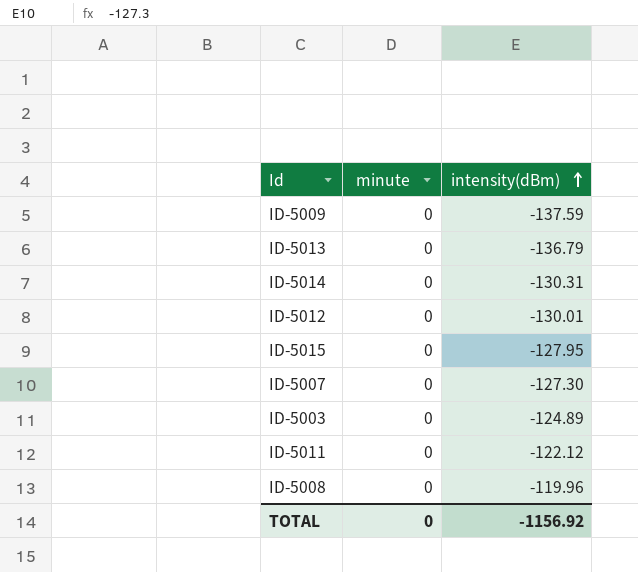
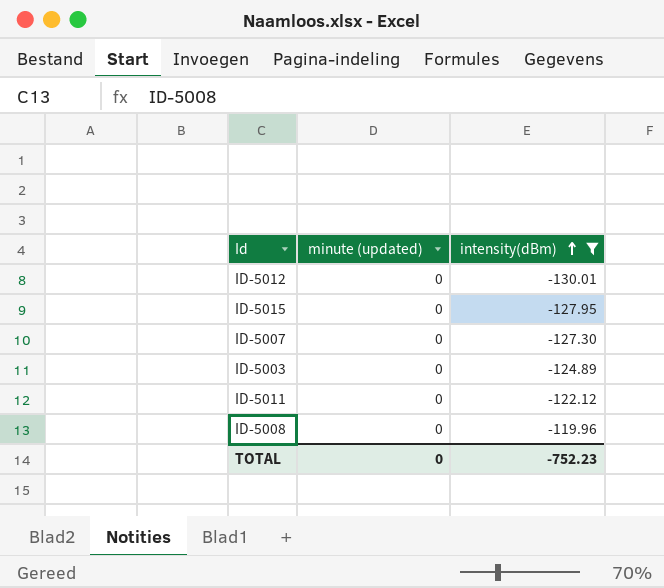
filter: none -> intensity(dBm) >= -130.01
column name: minute -> minute (updated)
TOTAL | intensity(dBm): -1156.92 -> -752.23

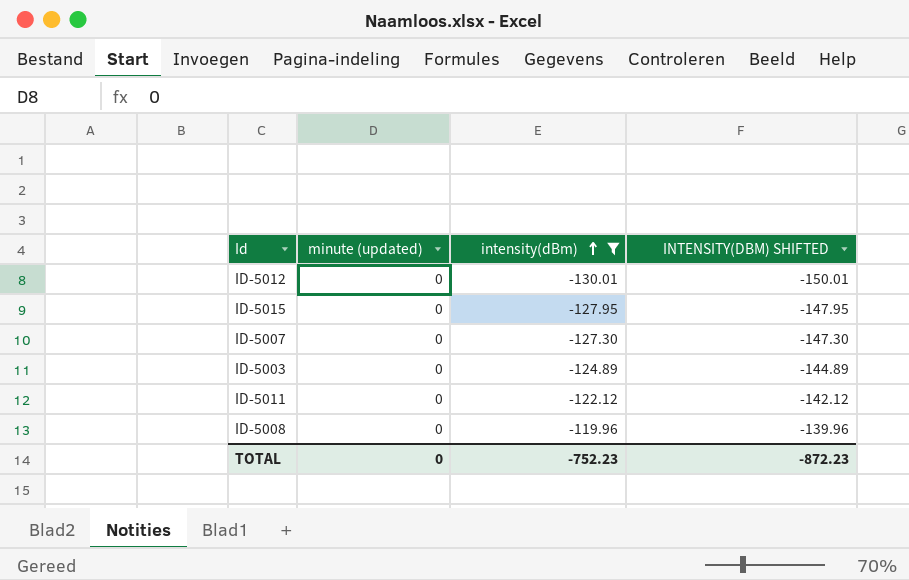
column INTENSITY(DBM) SHIFTED | formula: none -> [intensity(dBm)] - 20

